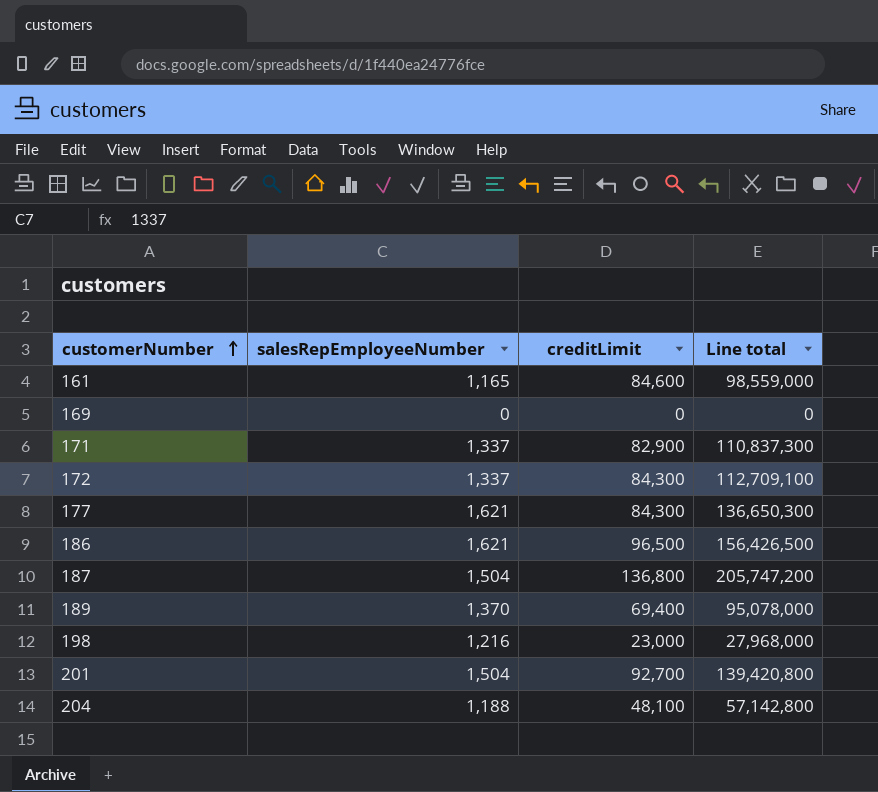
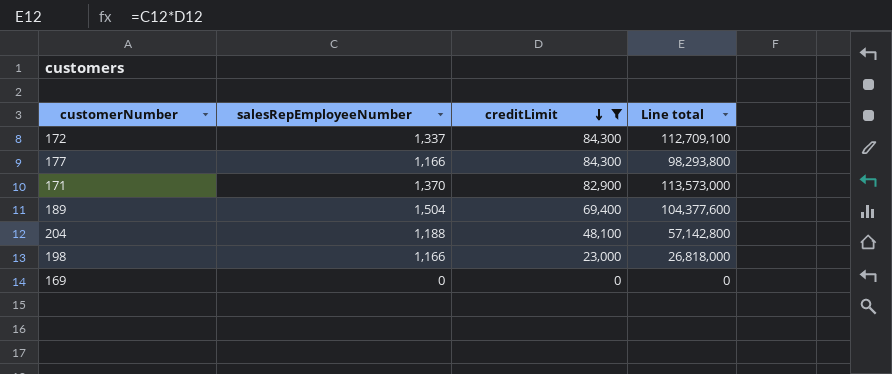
filter: none -> creditLimit <= 84,300
row order: customerNumber ascending -> creditLimit descending
177 | salesRepEmployeeNumber: 1,621 -> 1,166
177 | Line total: 136,650,300 -> 98,293,800
171 | salesRepEmployeeNumber: 1,337 -> 1,370
171 | Line total: 110,837,300 -> 113,573,000
189 | salesRepEmployeeNumber: 1,370 -> 1,504
189 | Line total: 95,078,000 -> 104,377,600
198 | salesRepEmployeeNumber: 1,216 -> 1,166
198 | Line total: 27,968,000 -> 26,818,000

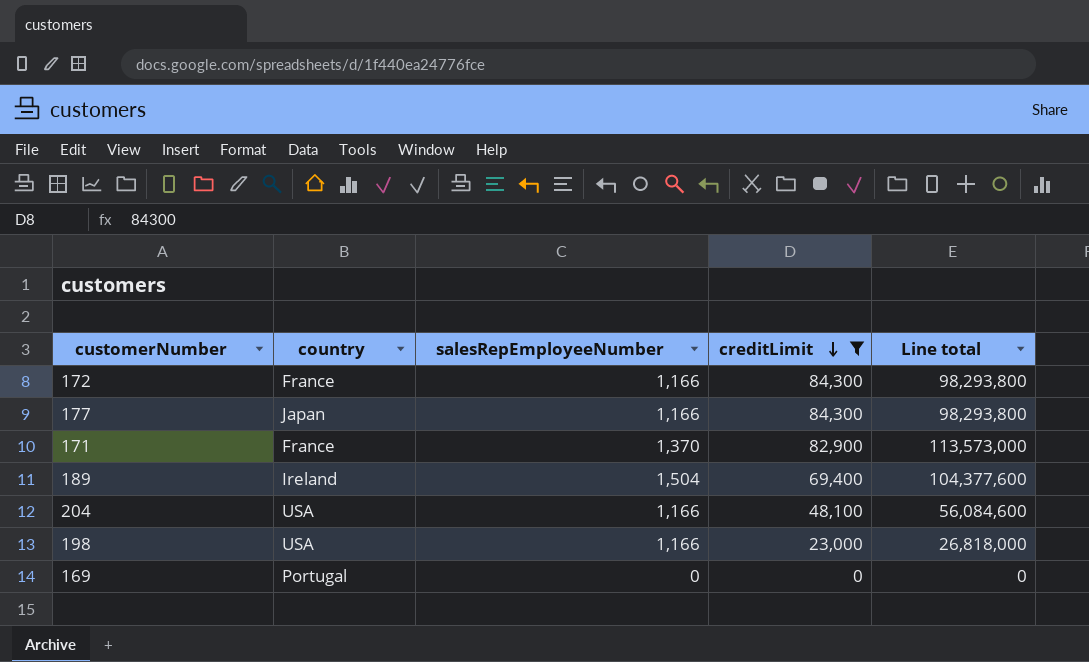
column country | position: none -> 2
172 | salesRepEmployeeNumber: 1,337 -> 1,166
172 | Line total: 112,709,100 -> 98,293,800
204 | salesRepEmployeeNumber: 1,188 -> 1,166
204 | Line total: 57,142,800 -> 56,084,600

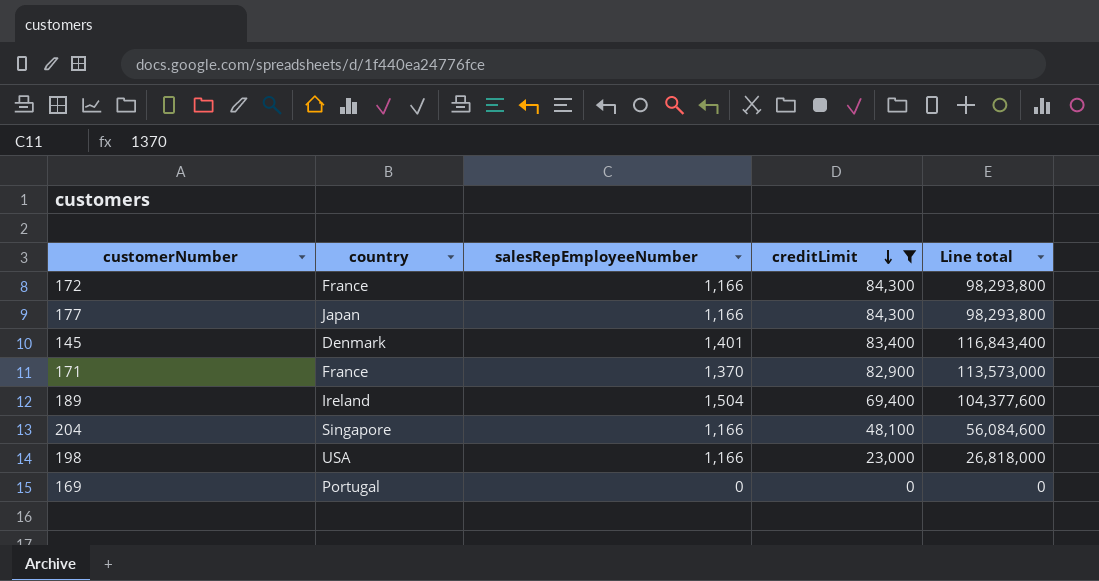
row 145: none -> Denmark | 1,401 | 83,400 | 116,843,400
204 | country: USA -> Singapore

